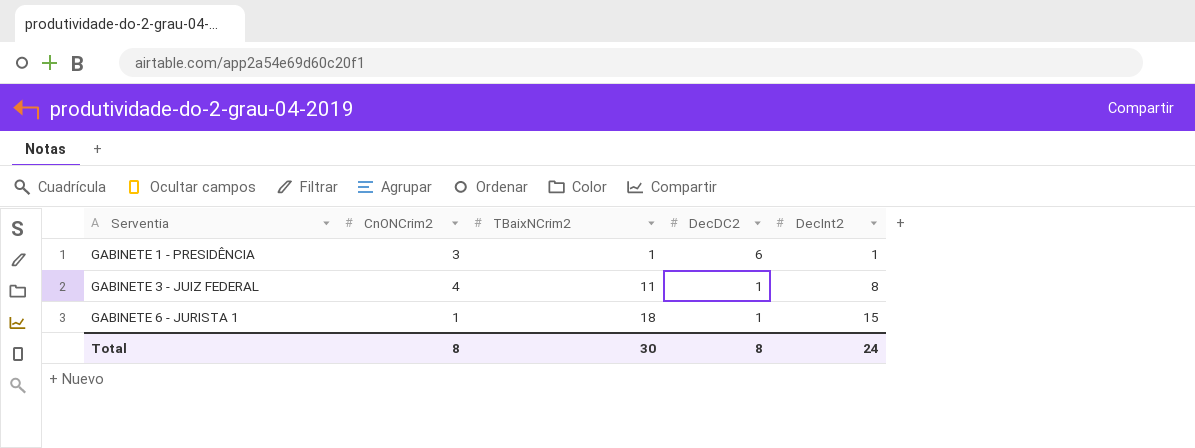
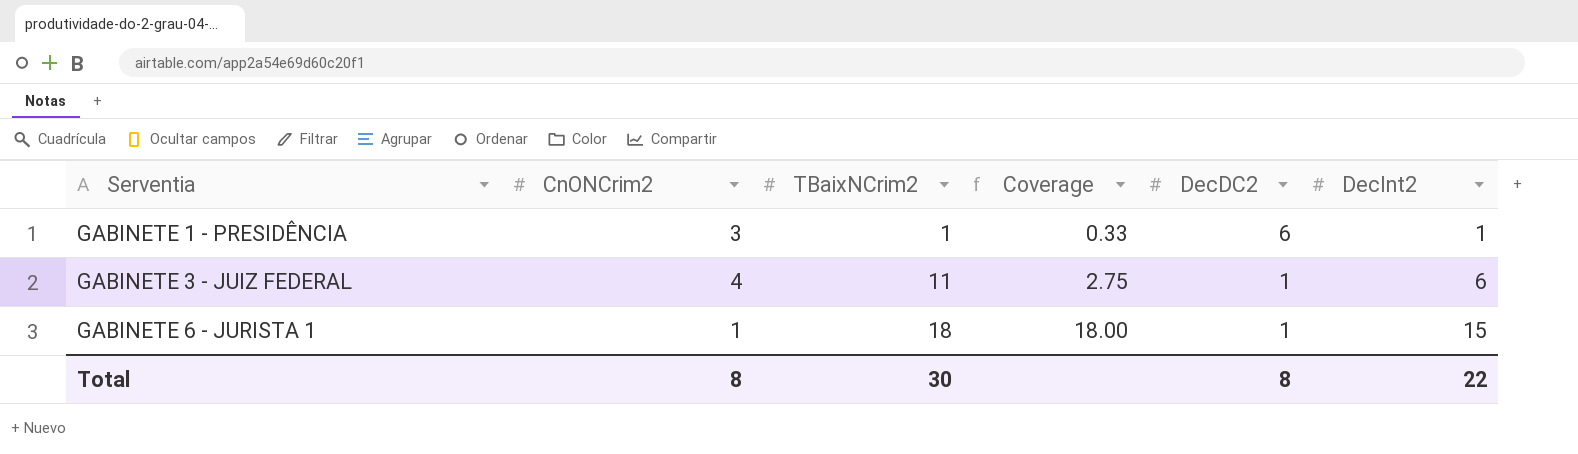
column Coverage | formula: none -> [TBaixNCrim2] / [CnONCrim2]
GABINETE 3 - JUIZ FEDERAL | DecInt2: 8 -> 6
Total | DecInt2: 24 -> 22

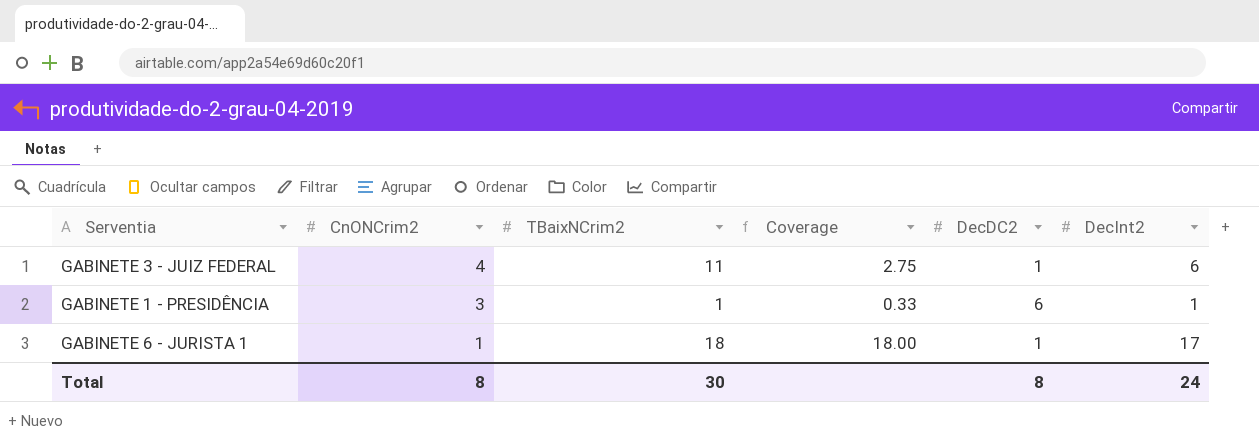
row order: Serventia ascending -> CnONCrim2 descending
GABINETE 6 - JURISTA 1 | DecInt2: 15 -> 17
Total | DecInt2: 22 -> 24

